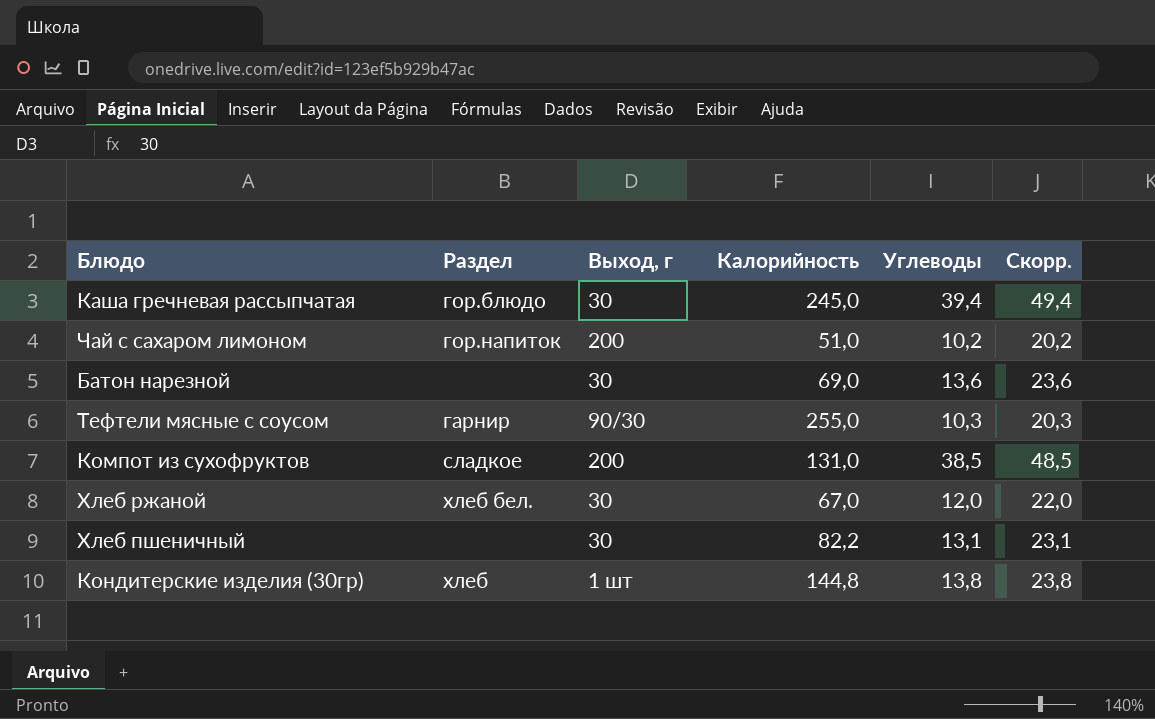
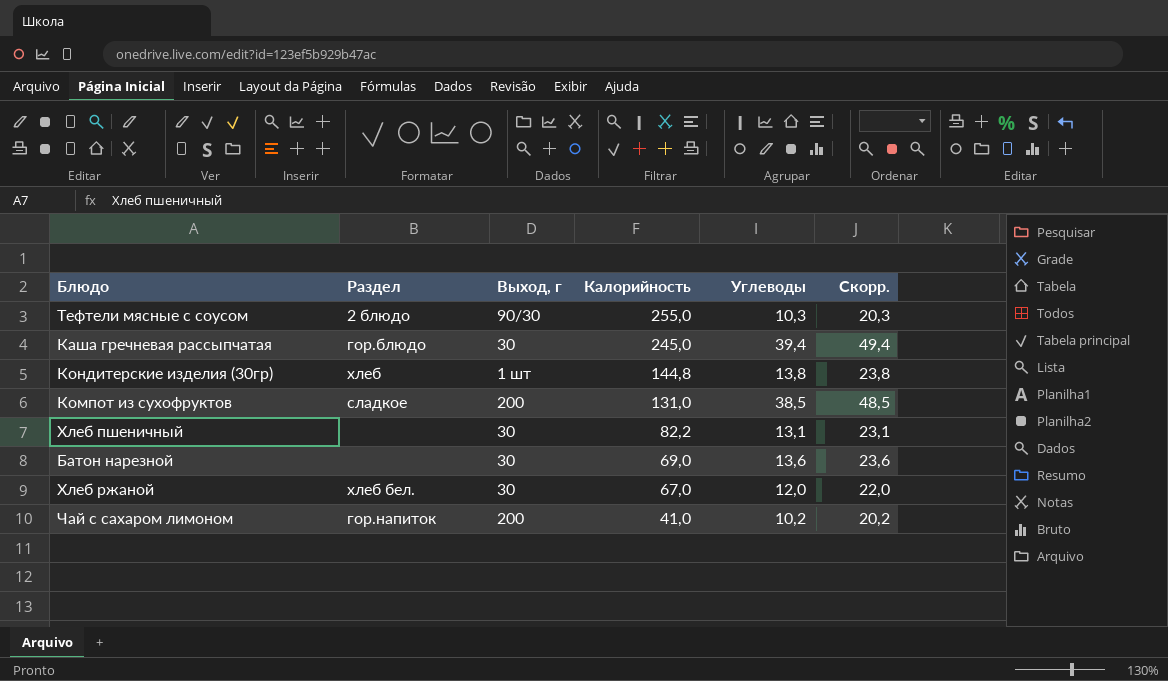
row order: none -> Калорийность descending
Тефтели мясные с соусом | Раздел: гарнир -> 2 блюдо
Чай с сахаром лимоном | Калорийность: 51,0 -> 41,0

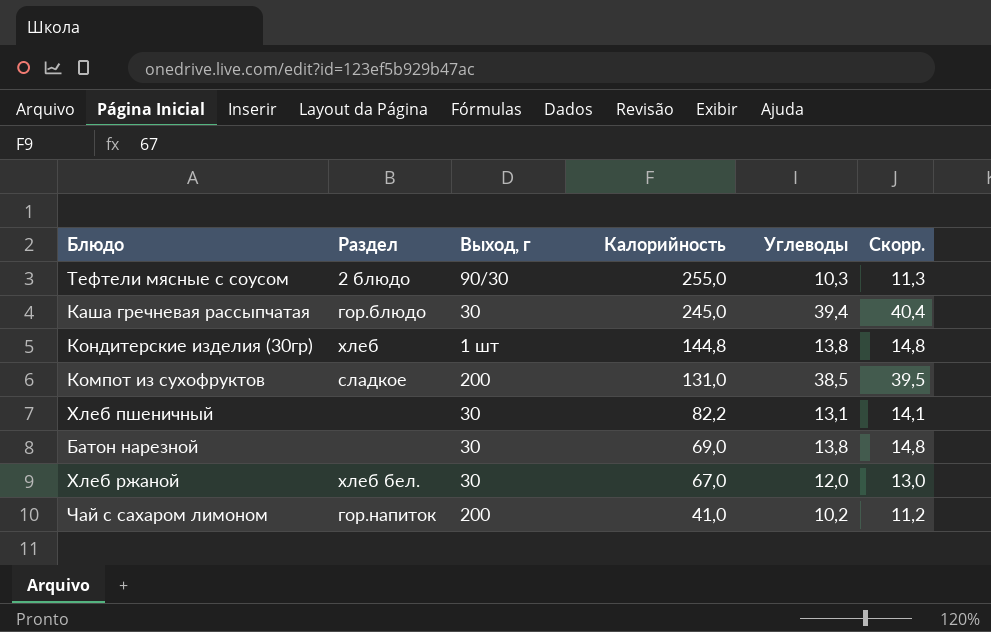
column Скорр. | formula: [Углеводы] + 10 -> [Углеводы] + 1
Батон нарезной | Углеводы: 13,6 -> 13,8

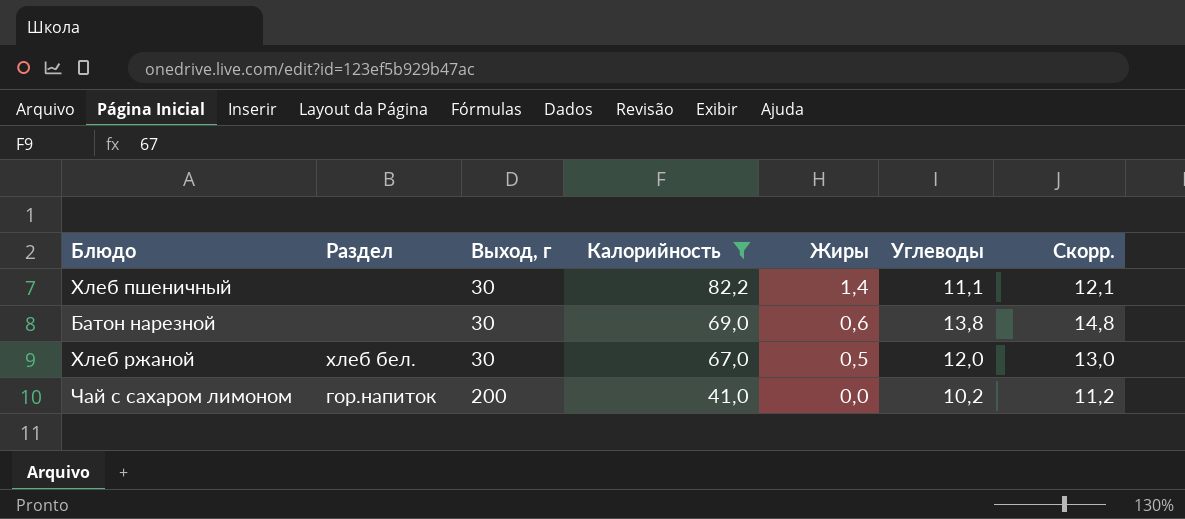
filter: none -> Калорийность <= 82,2
column Жиры | position: none -> 5
Хлеб пшеничный | Углеводы: 13,1 -> 11,1
Хлеб пшеничный | Скорр.: 14,1 -> 12,1

